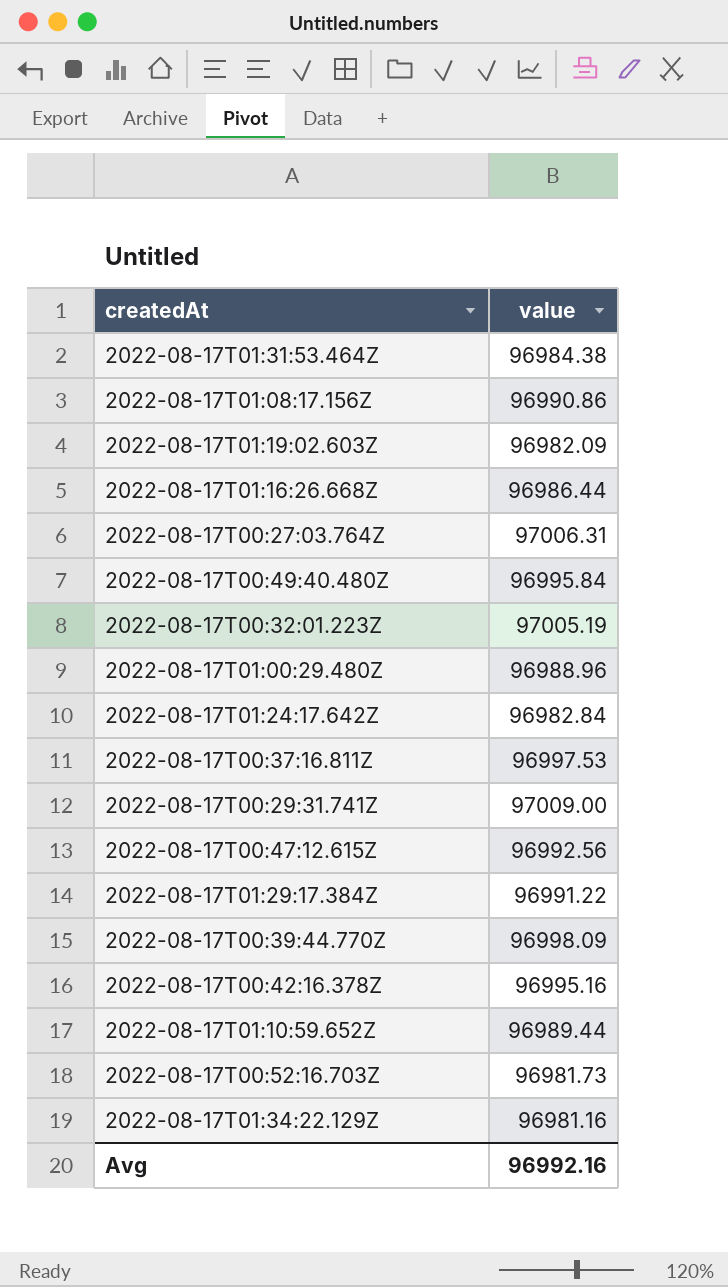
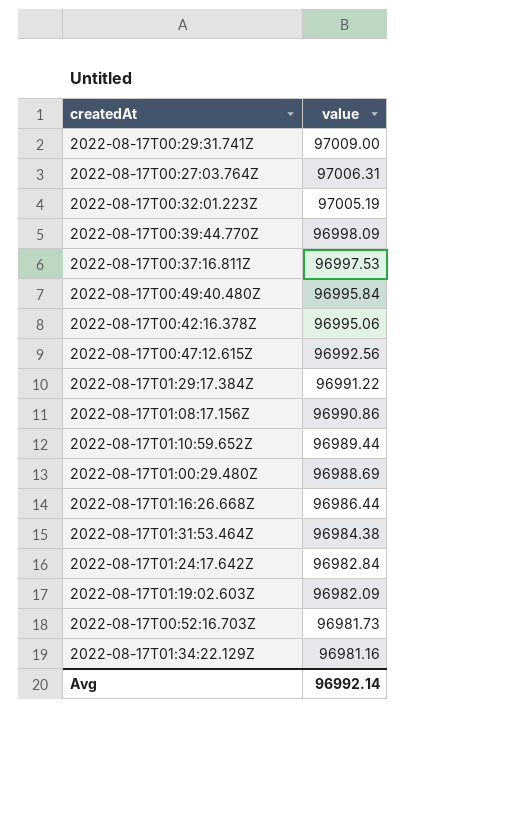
row order: none -> value descending
2022-08-17T00:42:16.378Z | value: 96995.16 -> 96995.06
2022-08-17T01:00:29.480Z | value: 96988.96 -> 96988.69
Avg | value: 96992.16 -> 96992.14

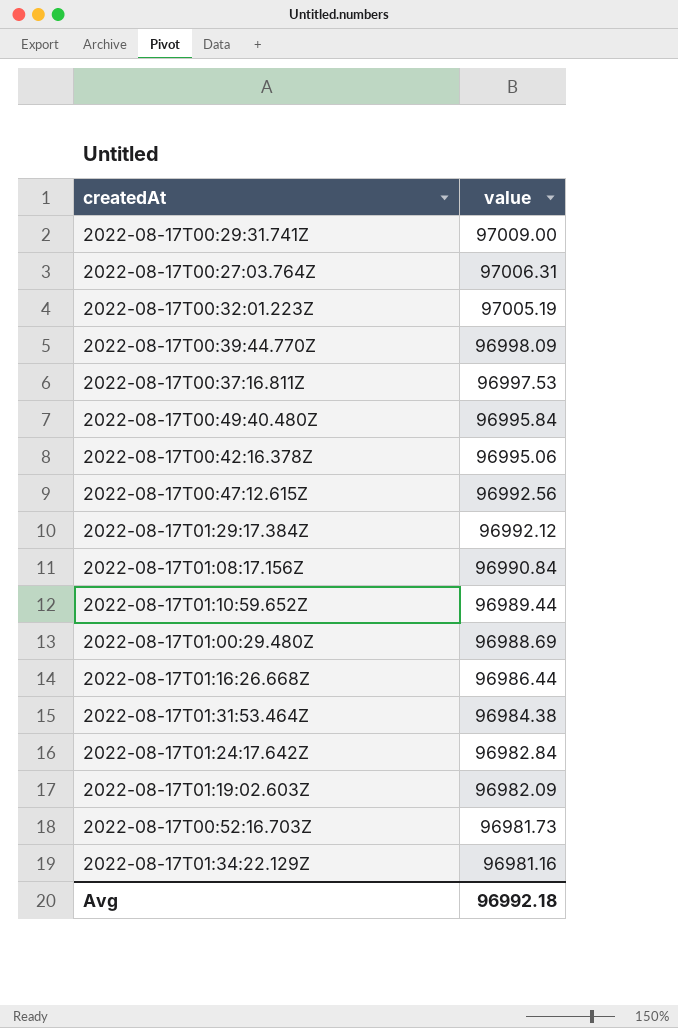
2022-08-17T01:29:17.384Z | value: 96991.22 -> 96992.12
2022-08-17T01:08:17.156Z | value: 96990.86 -> 96990.84
Avg | value: 96992.14 -> 96992.18

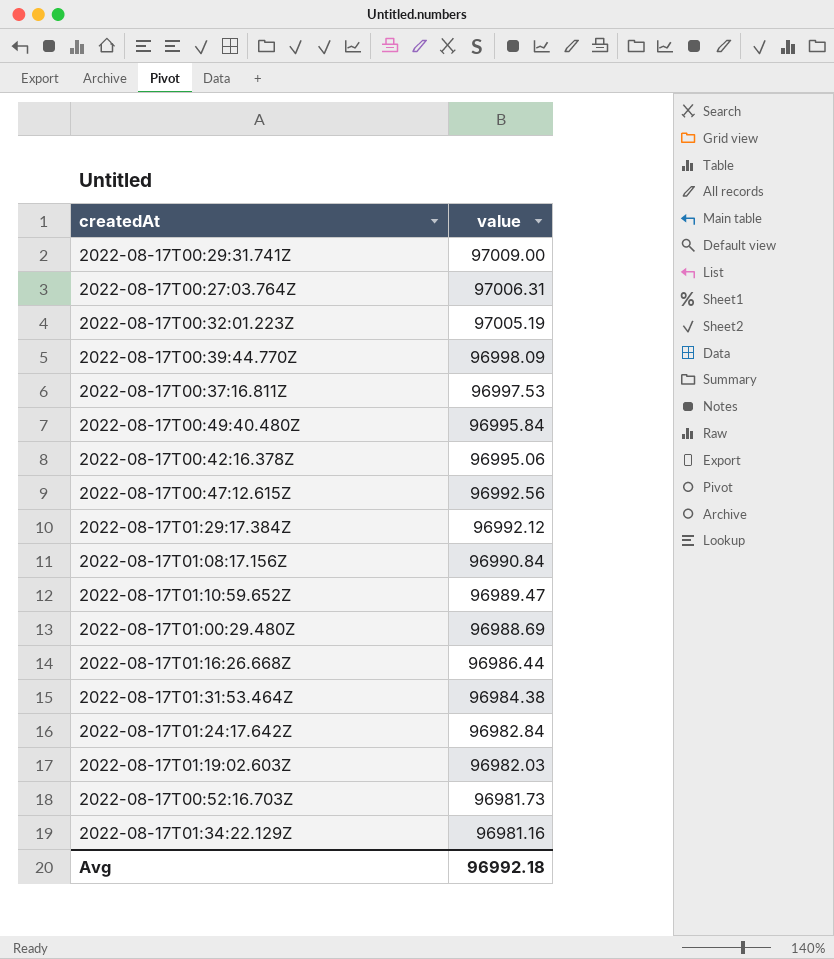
2022-08-17T01:10:59.652Z | value: 96989.44 -> 96989.47
2022-08-17T01:19:02.603Z | value: 96982.09 -> 96982.03

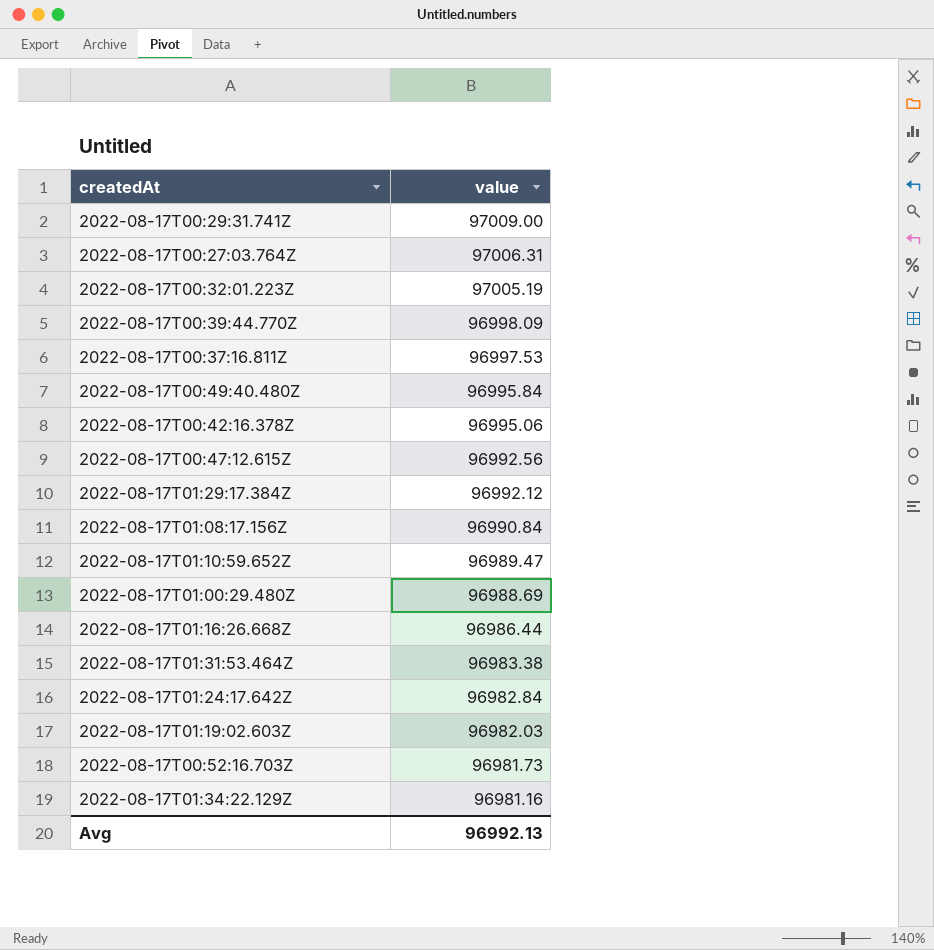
2022-08-17T01:31:53.464Z | value: 96984.38 -> 96983.38
Avg | value: 96992.18 -> 96992.13

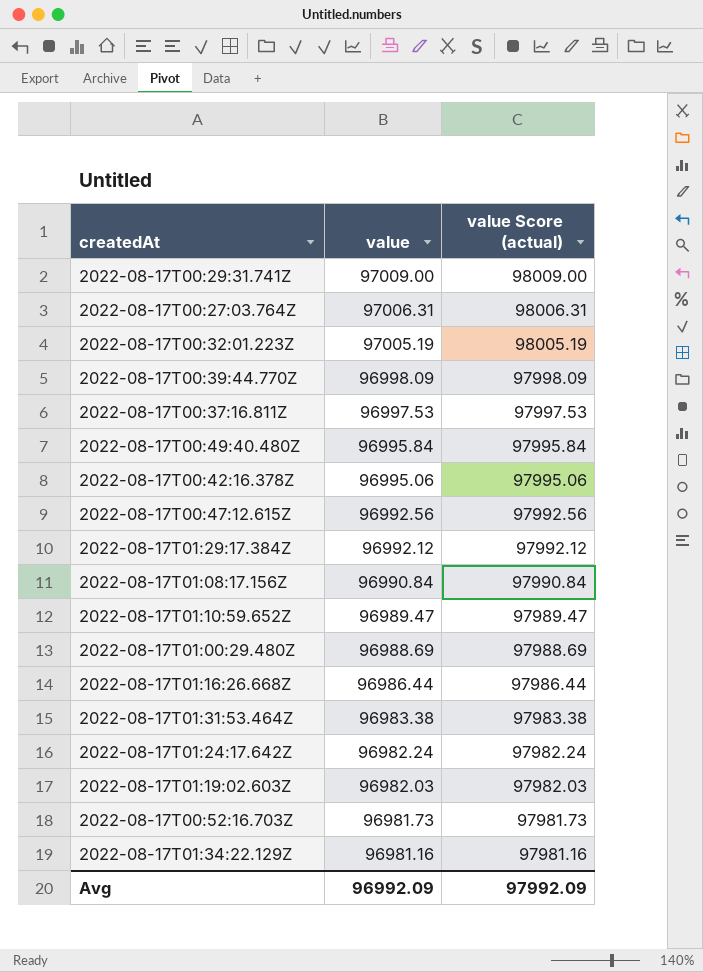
column value Score (actual) | formula: none -> [value] + 1000
2022-08-17T01:24:17.642Z | value: 96982.84 -> 96982.24
Avg | value: 96992.13 -> 96992.09

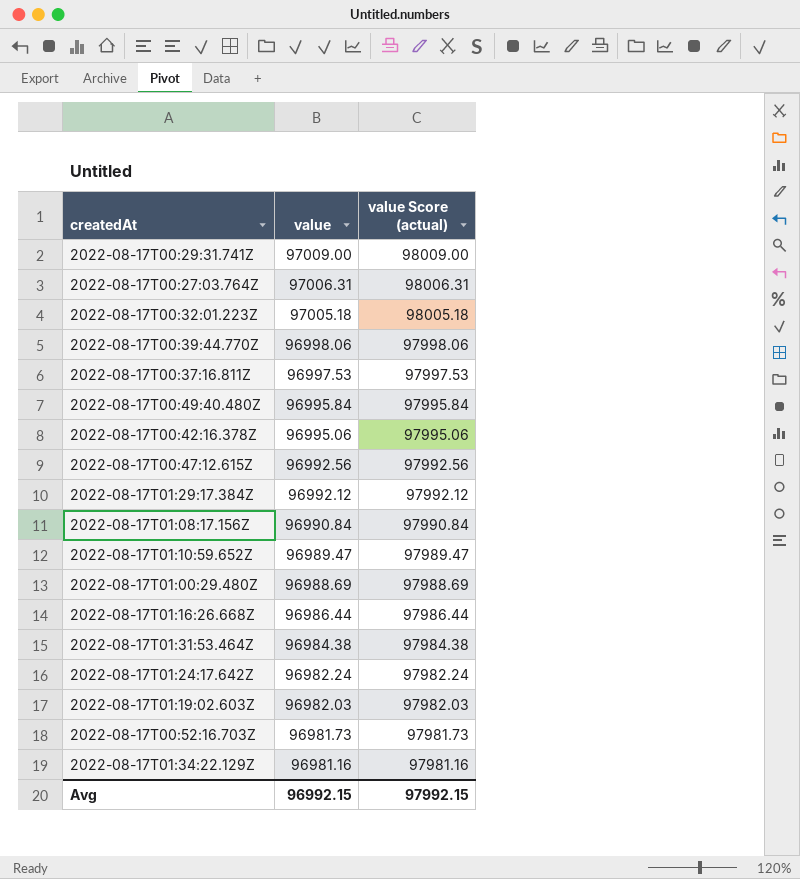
2022-08-17T00:32:01.223Z | value: 97005.19 -> 97005.18
2022-08-17T00:32:01.223Z | value Score (actual): 98005.19 -> 98005.18
2022-08-17T00:39:44.770Z | value: 96998.09 -> 96998.06
2022-08-17T00:39:44.770Z | value Score (actual): 97998.09 -> 97998.06
2022-08-17T01:31:53.464Z | value: 96983.38 -> 96984.38
2022-08-17T01:31:53.464Z | value Score (actual): 97983.38 -> 97984.38
Avg | value: 96992.09 -> 96992.15
Avg | value Score (actual): 97992.09 -> 97992.15

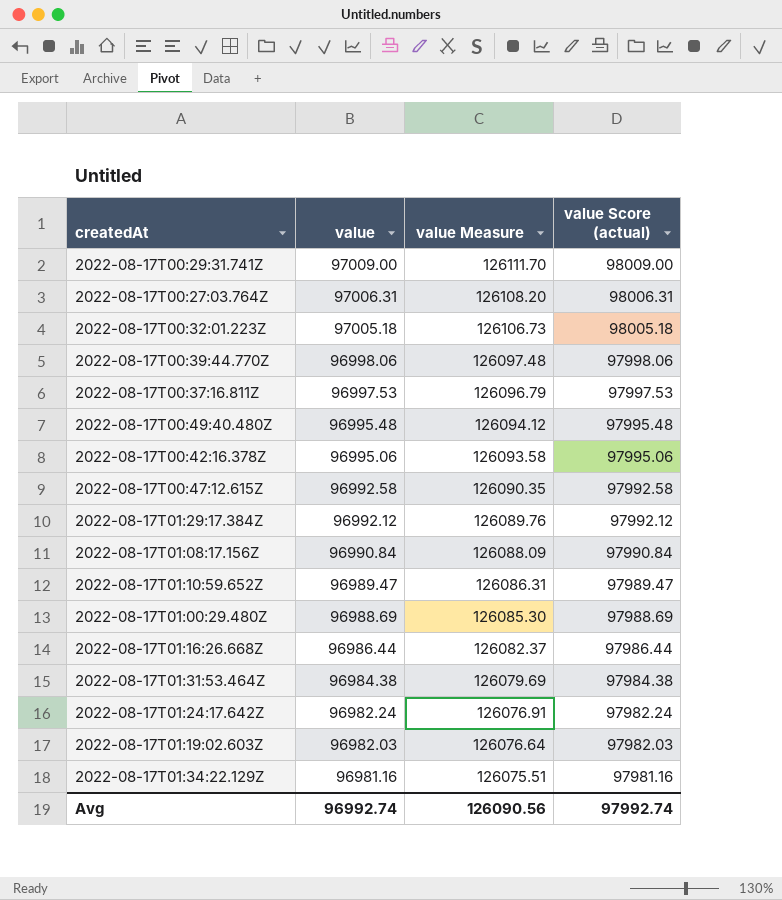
column value Measure | formula: none -> [value] * 1.3
row 2022-08-17T00:52:16.703Z: 96981.73 | 97981.73 -> none
2022-08-17T00:49:40.480Z | value: 96995.84 -> 96995.48
2022-08-17T00:49:40.480Z | value Score (actual): 97995.84 -> 97995.48
2022-08-17T00:47:12.615Z | value: 96992.56 -> 96992.58
2022-08-17T00:47:12.615Z | value Score (actual): 97992.56 -> 97992.58
Avg | value: 96992.15 -> 96992.74
Avg | value Score (actual): 97992.15 -> 97992.74

